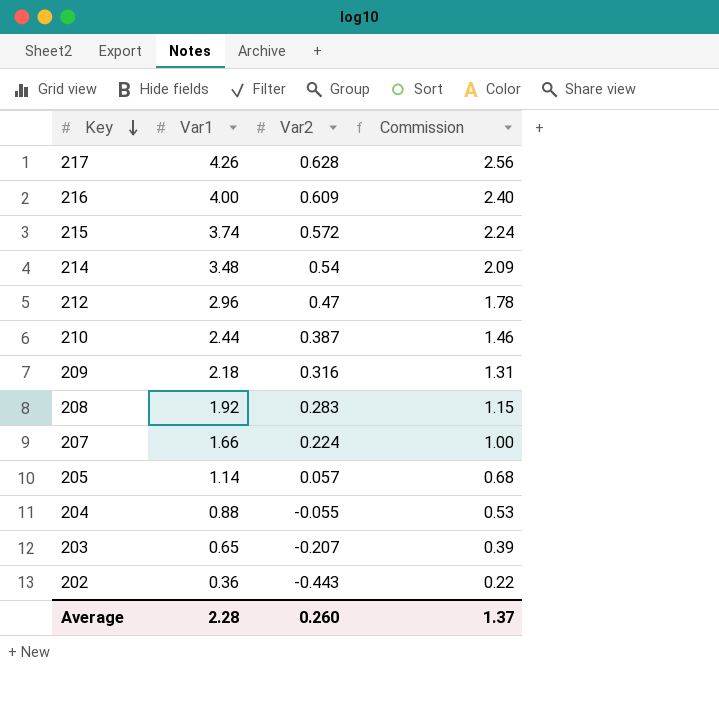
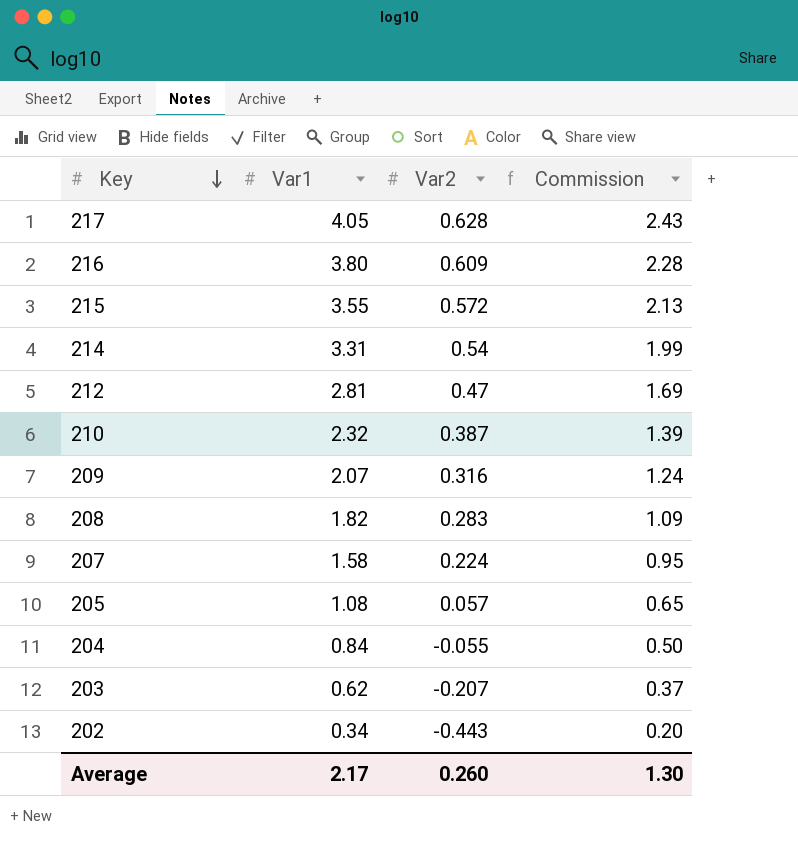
217 | Var1: 4.26 -> 4.05
217 | Commission: 2.56 -> 2.43
216 | Var1: 4.00 -> 3.80
216 | Commission: 2.40 -> 2.28
215 | Var1: 3.74 -> 3.55
215 | Commission: 2.24 -> 2.13
214 | Var1: 3.48 -> 3.31
214 | Commission: 2.09 -> 1.99
212 | Var1: 2.96 -> 2.81
212 | Commission: 1.78 -> 1.69
210 | Var1: 2.44 -> 2.32
210 | Commission: 1.46 -> 1.39
209 | Var1: 2.18 -> 2.07
209 | Commission: 1.31 -> 1.24
208 | Var1: 1.92 -> 1.82
208 | Commission: 1.15 -> 1.09
207 | Var1: 1.66 -> 1.58
207 | Commission: 1.00 -> 0.95
205 | Var1: 1.14 -> 1.08
205 | Commission: 0.68 -> 0.65
204 | Var1: 0.88 -> 0.84
204 | Commission: 0.53 -> 0.50
203 | Var1: 0.65 -> 0.62
203 | Commission: 0.39 -> 0.37
202 | Var1: 0.36 -> 0.34
202 | Commission: 0.22 -> 0.20
Average | Var1: 2.28 -> 2.17
Average | Commission: 1.37 -> 1.30

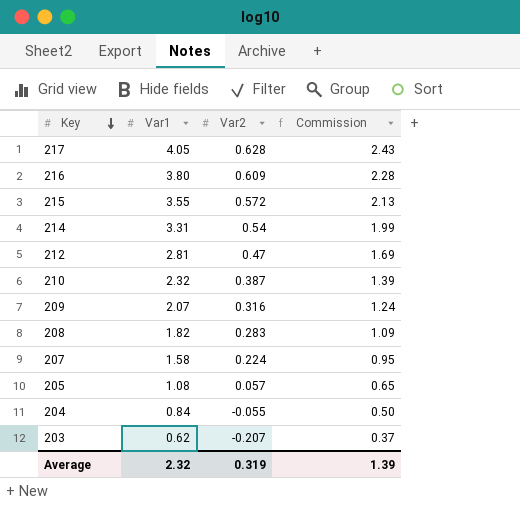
row 202: 0.34 | -0.443 | 0.20 -> none
Average | Var1: 2.17 -> 2.32
Average | Var2: 0.260 -> 0.319
Average | Commission: 1.30 -> 1.39

